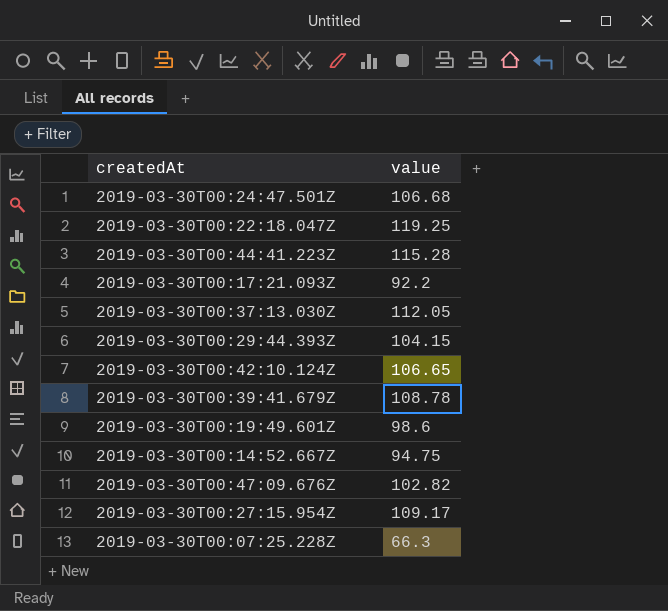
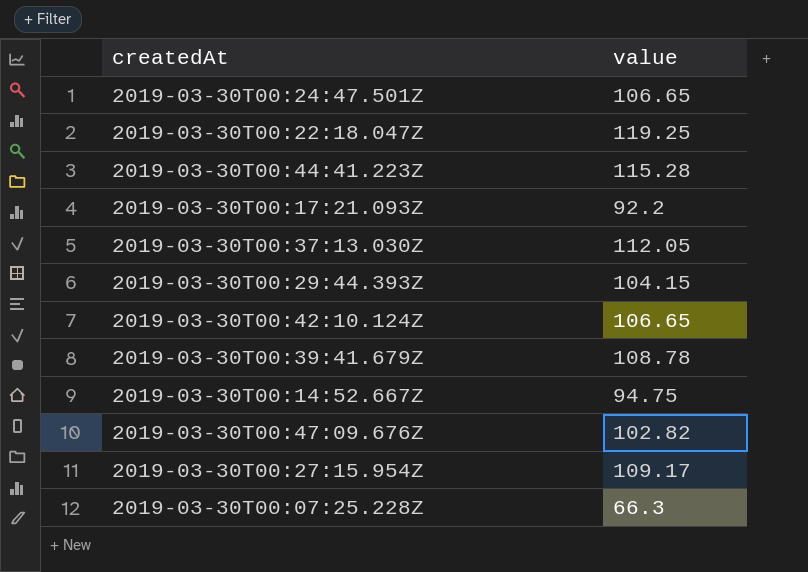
row 2019-03-30T00:19:49.601Z: 98.6 -> none
2019-03-30T00:24:47.501Z | value: 106.68 -> 106.65

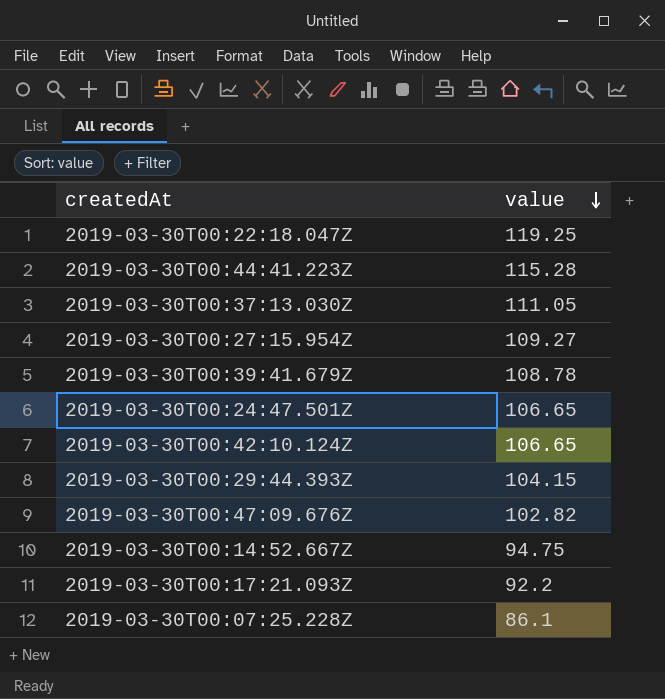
row order: none -> value descending
2019-03-30T00:37:13.030Z | value: 112.05 -> 111.05
2019-03-30T00:27:15.954Z | value: 109.17 -> 109.27
2019-03-30T00:07:25.228Z | value: 66.3 -> 86.1

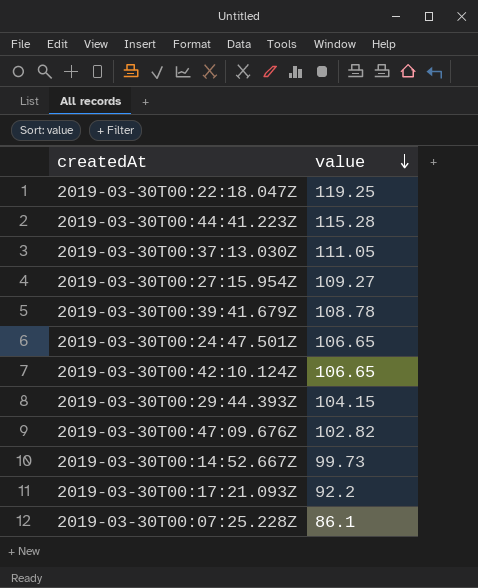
2019-03-30T00:14:52.667Z | value: 94.75 -> 99.73

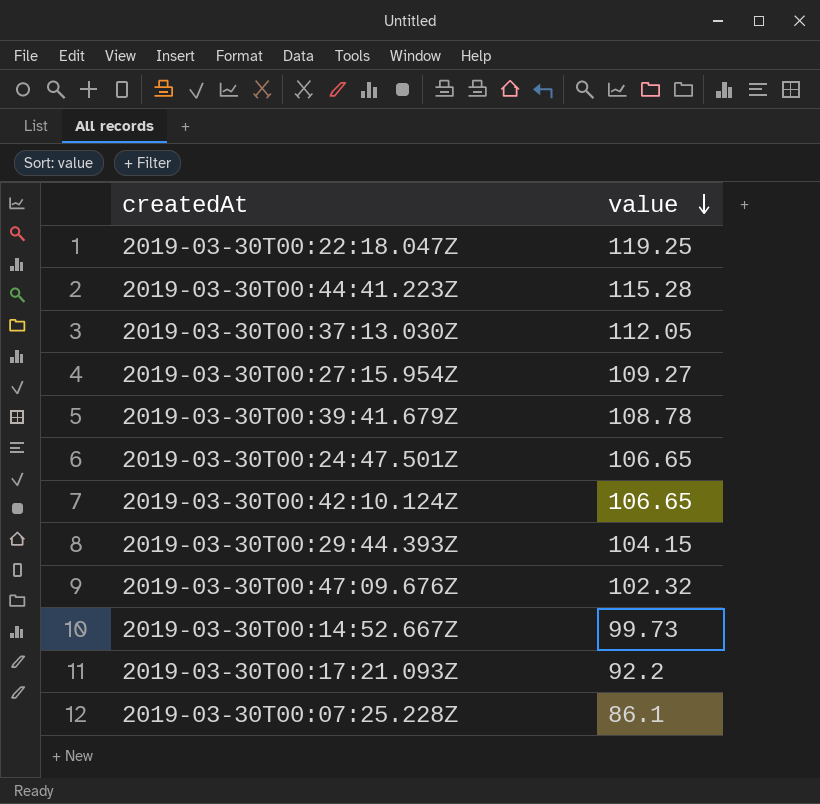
2019-03-30T00:37:13.030Z | value: 111.05 -> 112.05
2019-03-30T00:47:09.676Z | value: 102.82 -> 102.32

